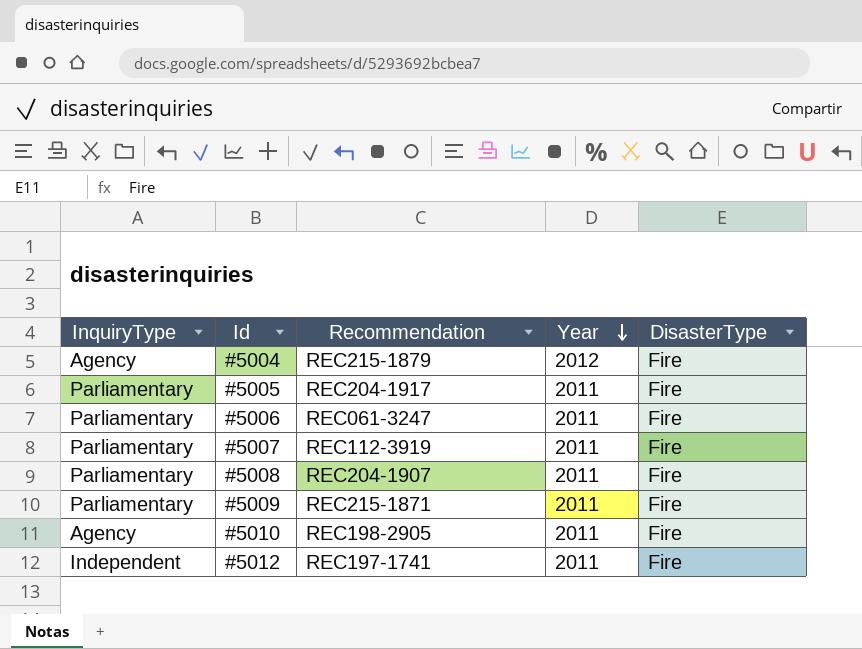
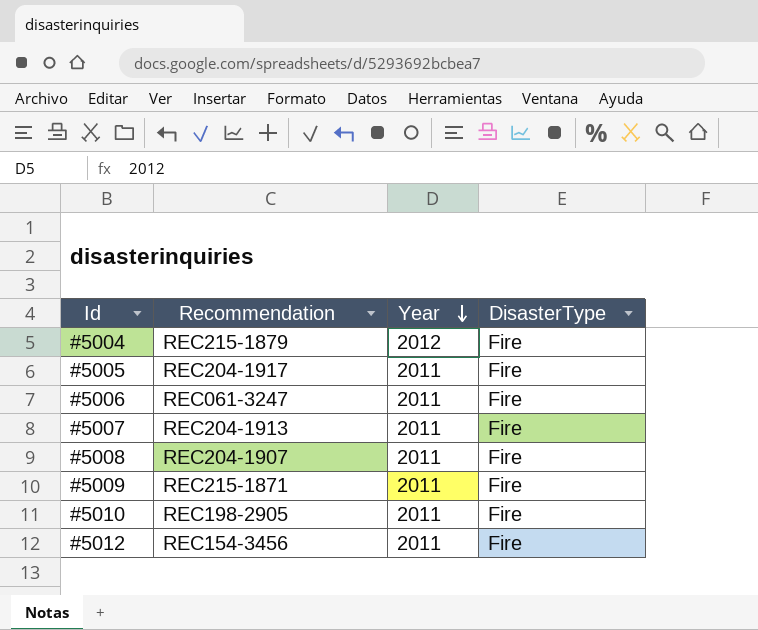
column InquiryType | position: 1 -> none
#5007 | Recommendation: REC112-3919 -> REC204-1913
#5012 | Recommendation: REC197-1741 -> REC154-3456

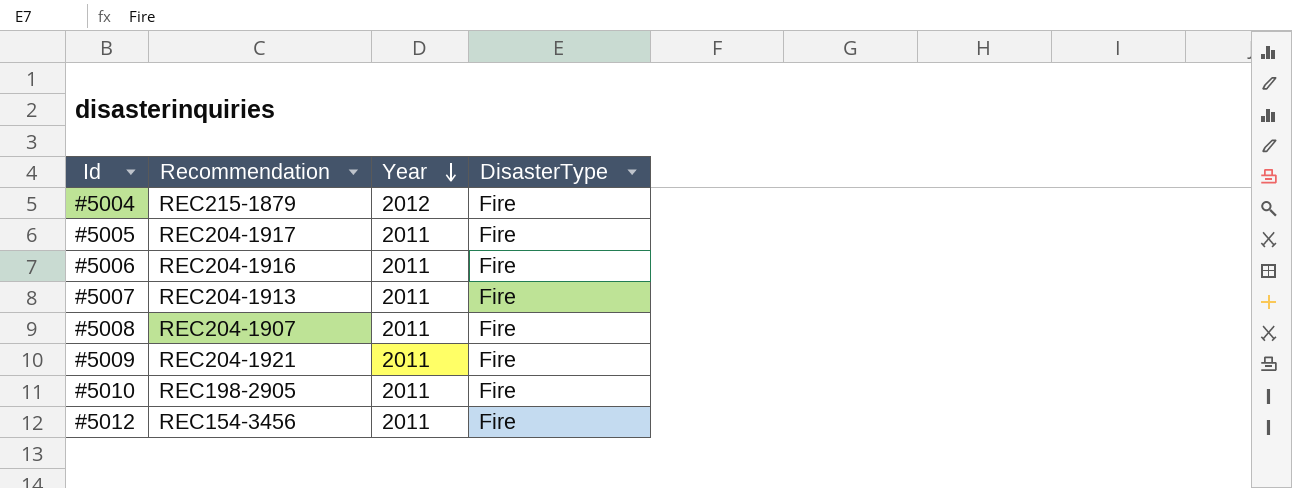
#5006 | Recommendation: REC061-3247 -> REC204-1916
#5009 | Recommendation: REC215-1871 -> REC204-1921

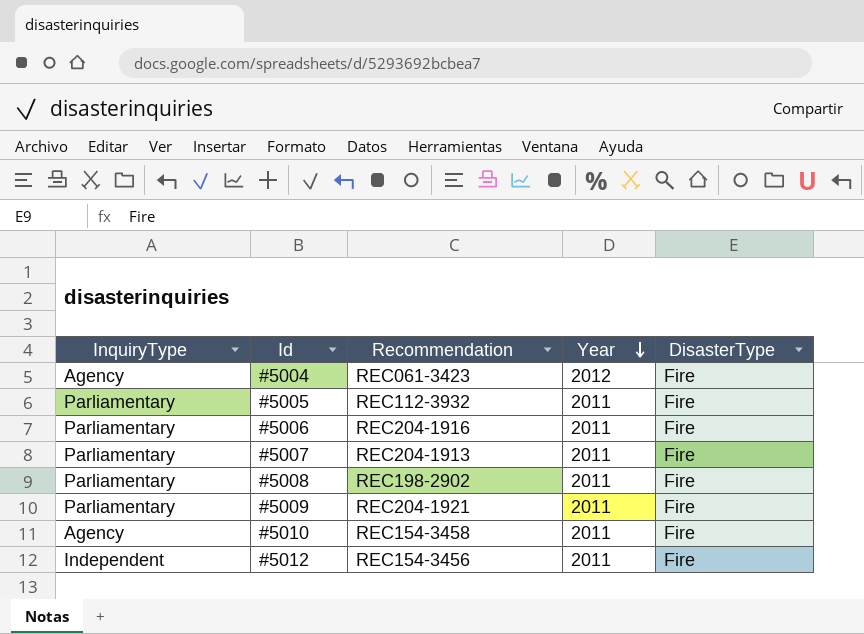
column InquiryType | position: none -> 1
#5004 | Recommendation: REC215-1879 -> REC061-3423
#5005 | Recommendation: REC204-1917 -> REC112-3932
#5008 | Recommendation: REC204-1907 -> REC198-2902
#5010 | Recommendation: REC198-2905 -> REC154-3458

